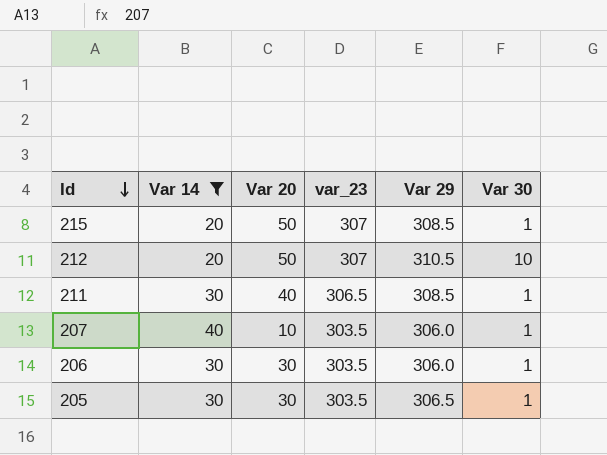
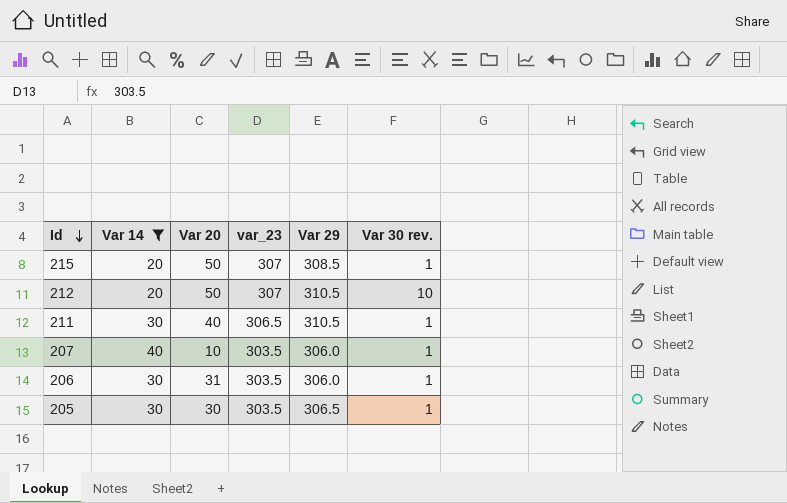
column name: Var 30 -> Var 30 rev.
211 | Var 29: 308.5 -> 310.5
206 | Var 20: 30 -> 31

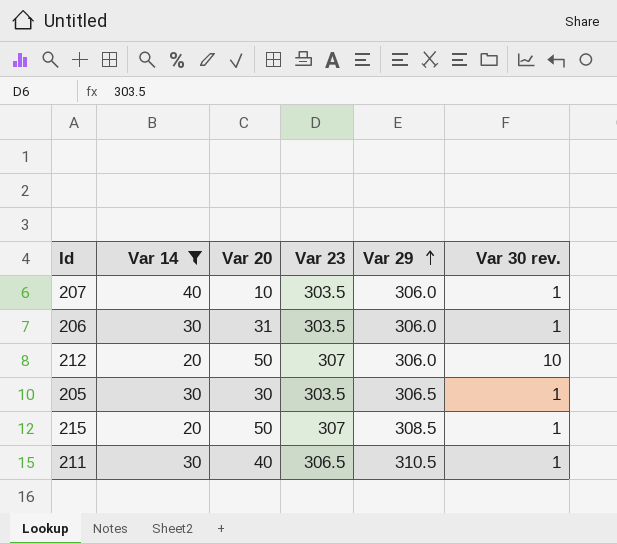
row order: Id descending -> Var 29 ascending
column name: var_23 -> Var 23
212 | Var 29: 310.5 -> 306.0

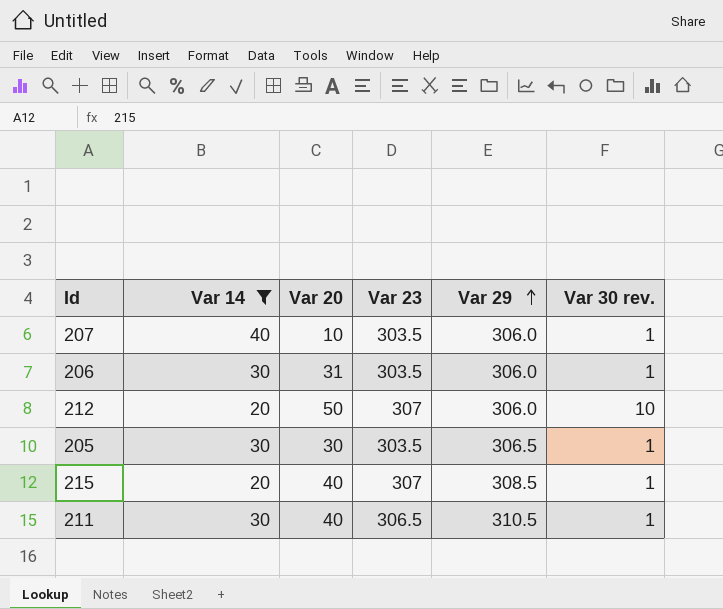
215 | Var 20: 50 -> 40

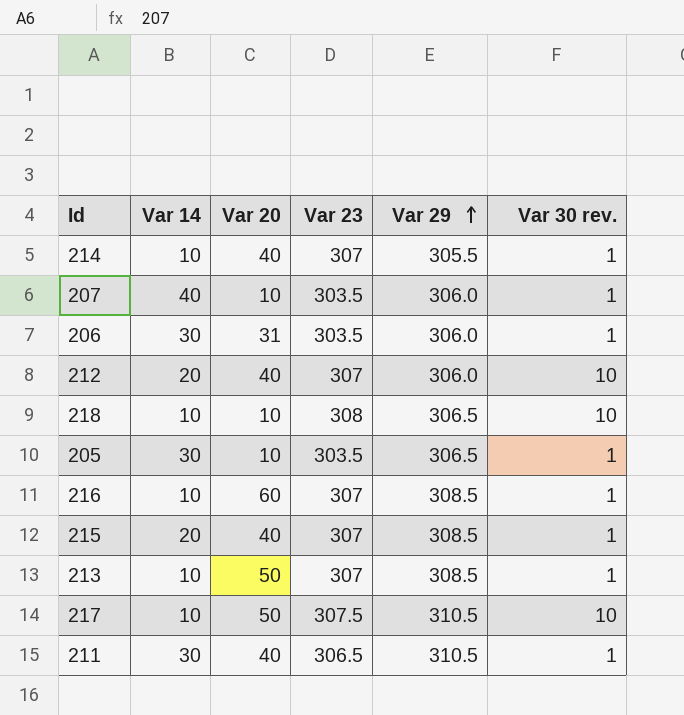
filter: Var 14 != 10 -> none
212 | Var 20: 50 -> 40
205 | Var 20: 30 -> 10

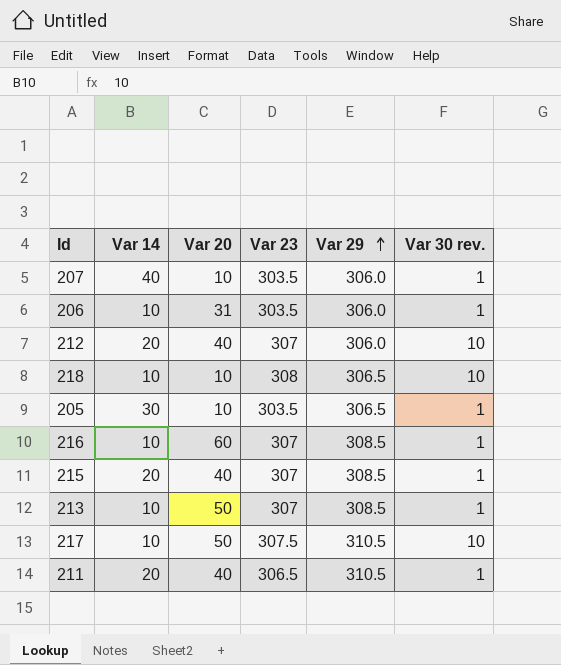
row 214: 10 | 40 | 307 | 305.5 | 1 -> none
206 | Var 14: 30 -> 10
211 | Var 14: 30 -> 20

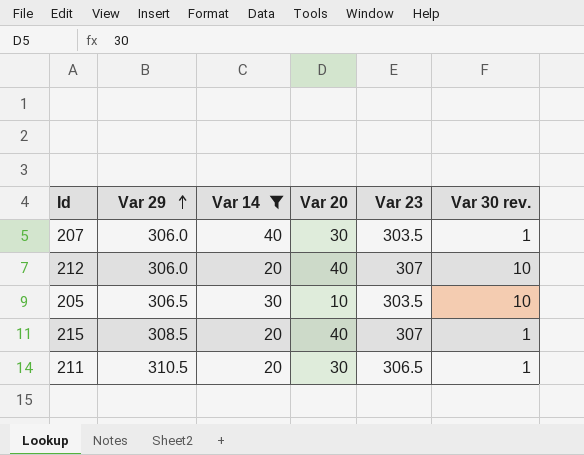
filter: none -> Var 14 != 10
column Var 29 | position: 5 -> 2
207 | Var 20: 10 -> 30
205 | Var 30 rev.: 1 -> 10
211 | Var 20: 40 -> 30

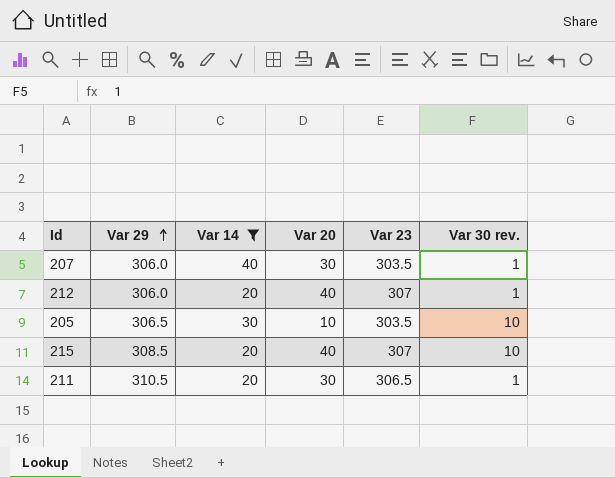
212 | Var 30 rev.: 10 -> 1
215 | Var 30 rev.: 1 -> 10

